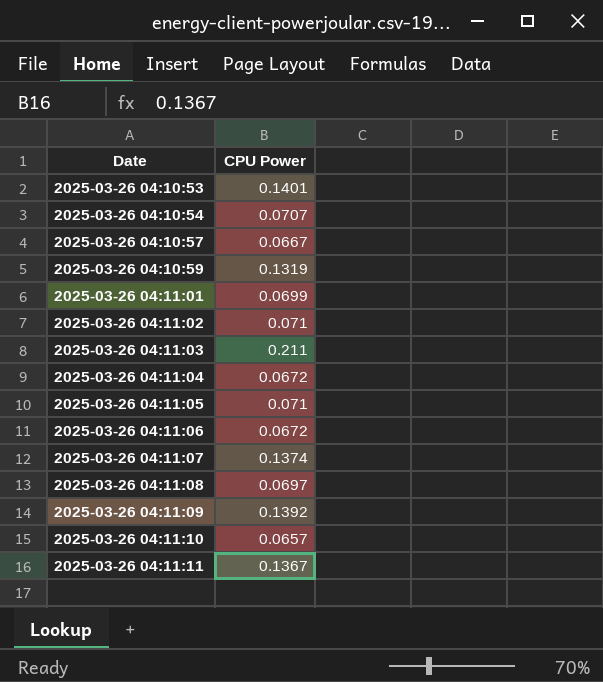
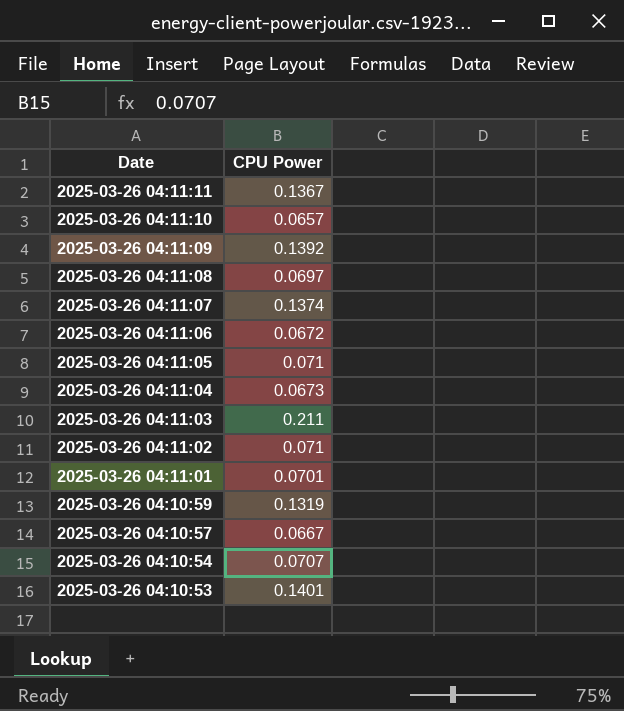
row order: Date ascending -> Date descending
2025-03-26 04:11:04 | CPU Power: 0.0672 -> 0.0673
2025-03-26 04:11:01 | CPU Power: 0.0699 -> 0.0701

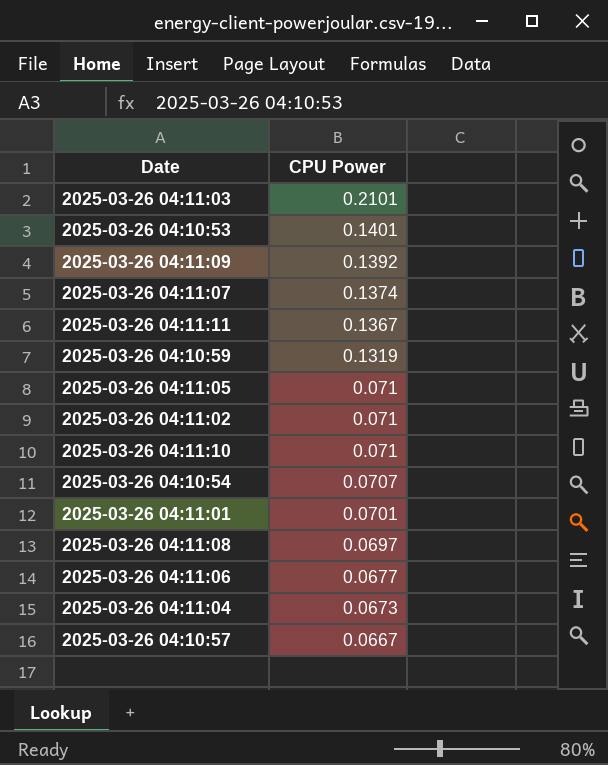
row order: Date descending -> CPU Power descending
2025-03-26 04:11:03 | CPU Power: 0.211 -> 0.2101
2025-03-26 04:11:10 | CPU Power: 0.0657 -> 0.071
2025-03-26 04:11:06 | CPU Power: 0.0672 -> 0.0677

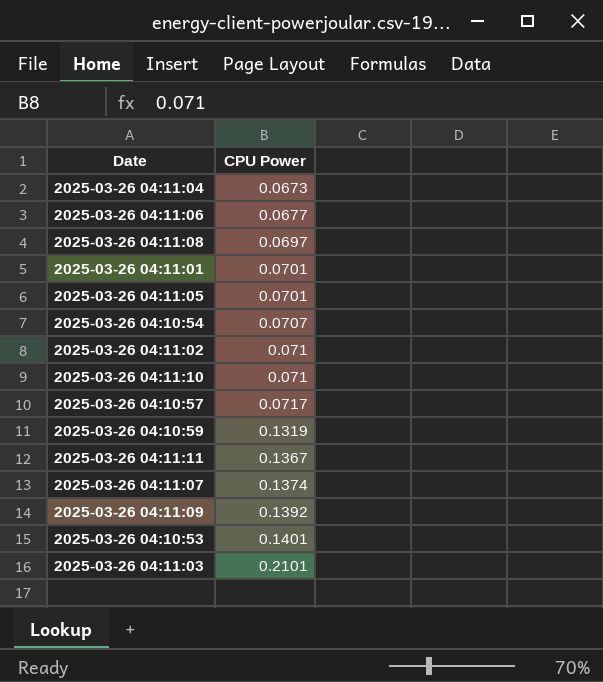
row order: CPU Power descending -> CPU Power ascending
2025-03-26 04:11:05 | CPU Power: 0.071 -> 0.0701
2025-03-26 04:10:57 | CPU Power: 0.0667 -> 0.0717

